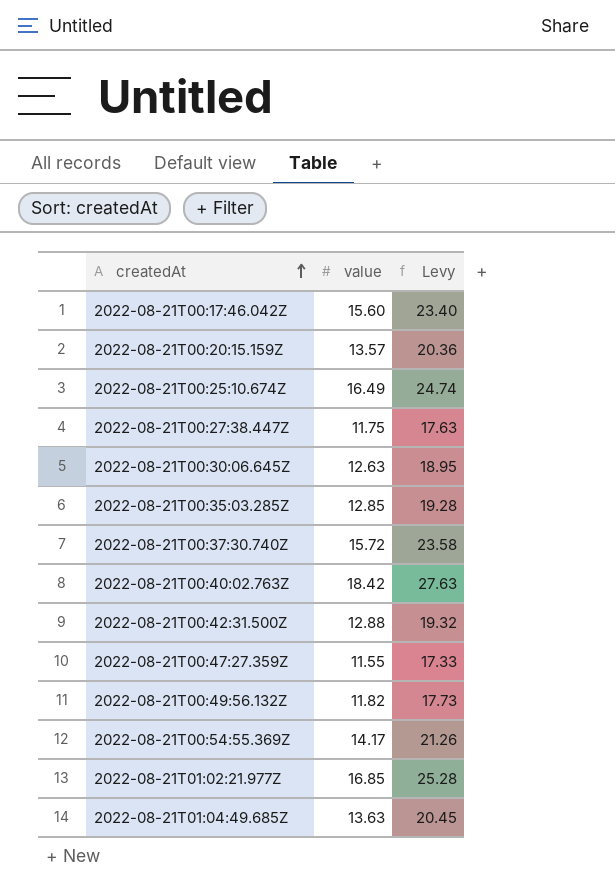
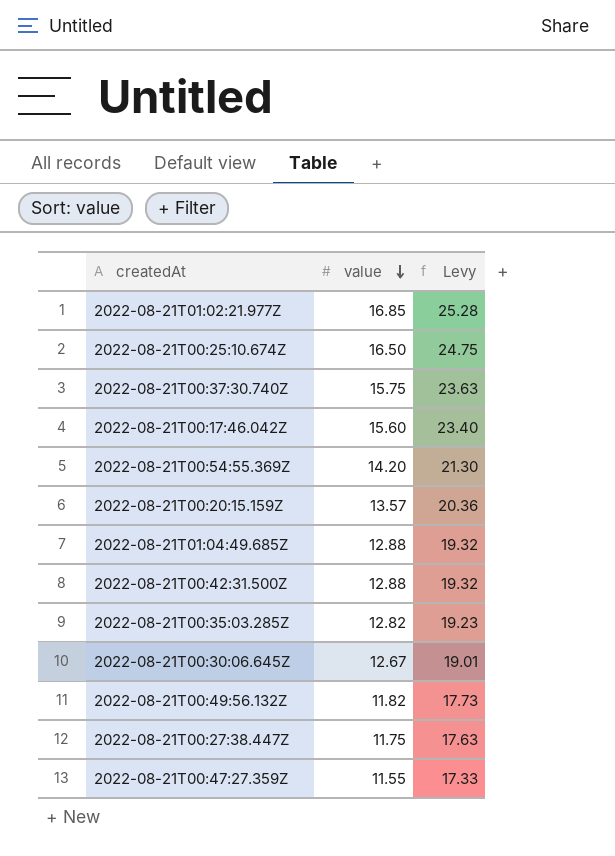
row order: createdAt ascending -> value descending
row 2022-08-21T00:40:02.763Z: 18.42 | 27.63 -> none
2022-08-21T00:25:10.674Z | value: 16.49 -> 16.50
2022-08-21T00:25:10.674Z | Levy: 24.74 -> 24.75
2022-08-21T00:37:30.740Z | value: 15.72 -> 15.75
2022-08-21T00:37:30.740Z | Levy: 23.58 -> 23.63
2022-08-21T00:54:55.369Z | value: 14.17 -> 14.20
2022-08-21T00:54:55.369Z | Levy: 21.26 -> 21.30
2022-08-21T01:04:49.685Z | value: 13.63 -> 12.88
2022-08-21T01:04:49.685Z | Levy: 20.45 -> 19.32
2022-08-21T00:35:03.285Z | value: 12.85 -> 12.82
2022-08-21T00:35:03.285Z | Levy: 19.28 -> 19.23
2022-08-21T00:30:06.645Z | value: 12.63 -> 12.67
2022-08-21T00:30:06.645Z | Levy: 18.95 -> 19.01

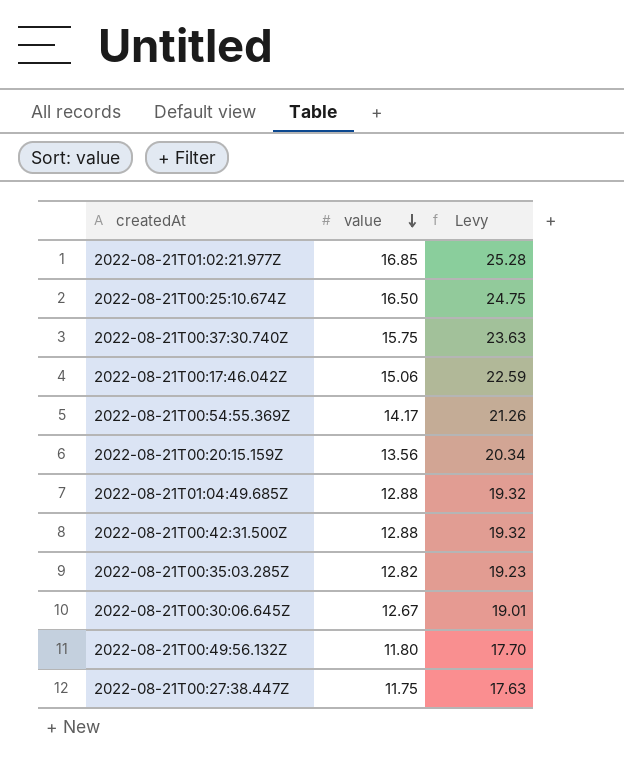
row 2022-08-21T00:47:27.359Z: 11.55 | 17.33 -> none
2022-08-21T00:17:46.042Z | value: 15.60 -> 15.06
2022-08-21T00:17:46.042Z | Levy: 23.40 -> 22.59
2022-08-21T00:54:55.369Z | value: 14.20 -> 14.17
2022-08-21T00:54:55.369Z | Levy: 21.30 -> 21.26
2022-08-21T00:20:15.159Z | value: 13.57 -> 13.56
2022-08-21T00:20:15.159Z | Levy: 20.36 -> 20.34
2022-08-21T00:49:56.132Z | value: 11.82 -> 11.80
2022-08-21T00:49:56.132Z | Levy: 17.73 -> 17.70

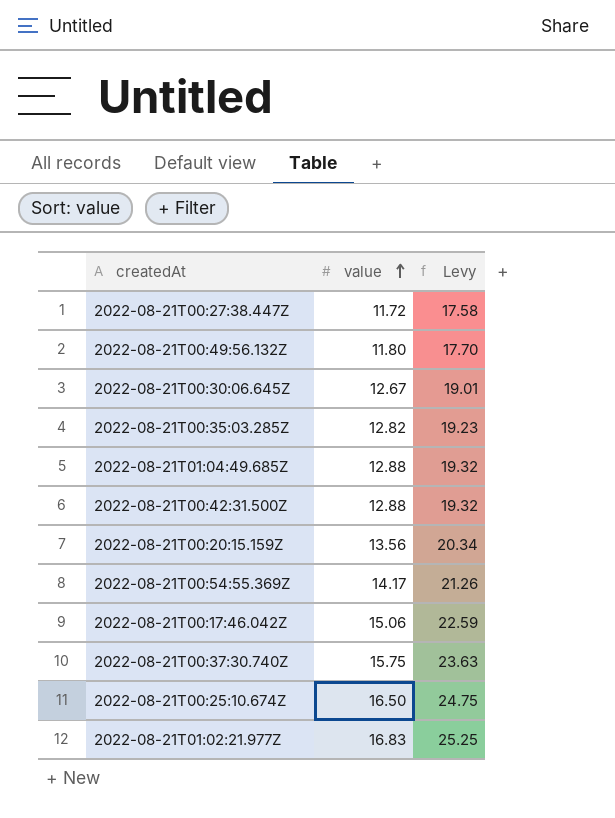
row order: value descending -> value ascending
2022-08-21T00:27:38.447Z | value: 11.75 -> 11.72
2022-08-21T00:27:38.447Z | Levy: 17.63 -> 17.58
2022-08-21T01:02:21.977Z | value: 16.85 -> 16.83
2022-08-21T01:02:21.977Z | Levy: 25.28 -> 25.25

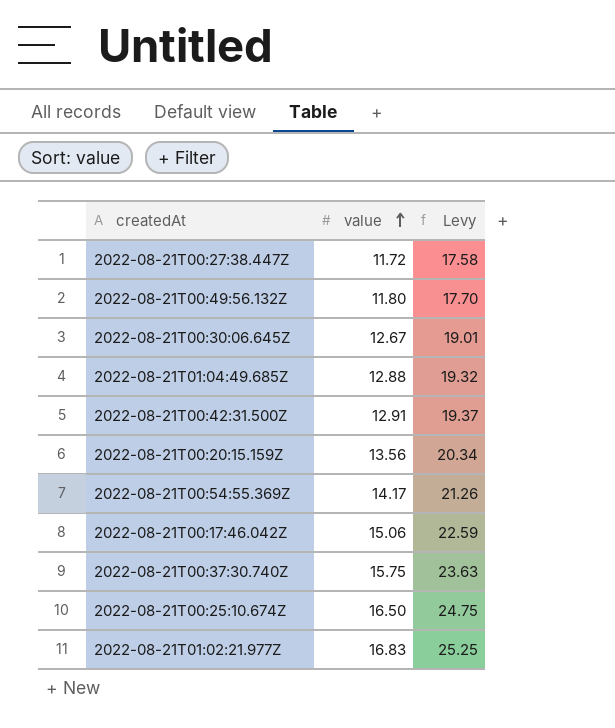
row 2022-08-21T00:35:03.285Z: 12.82 | 19.23 -> none
2022-08-21T00:42:31.500Z | value: 12.88 -> 12.91
2022-08-21T00:42:31.500Z | Levy: 19.32 -> 19.37

